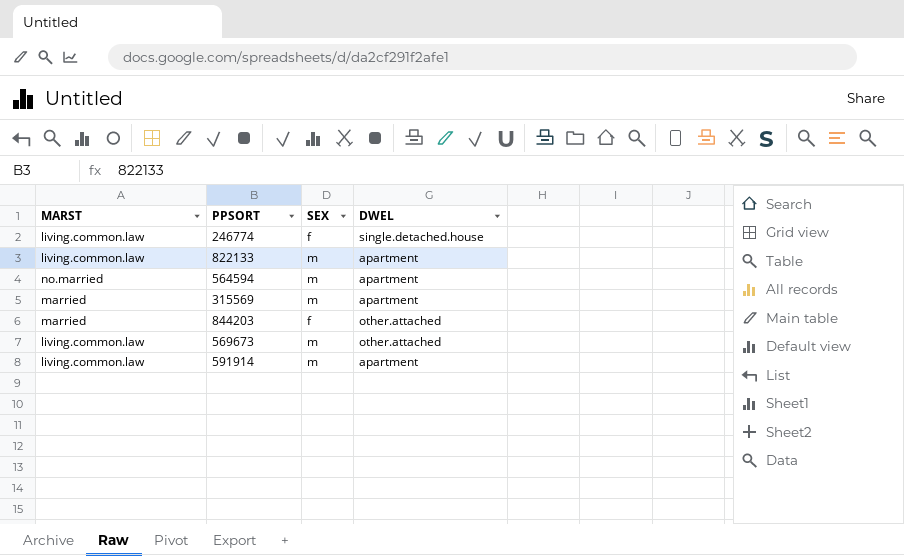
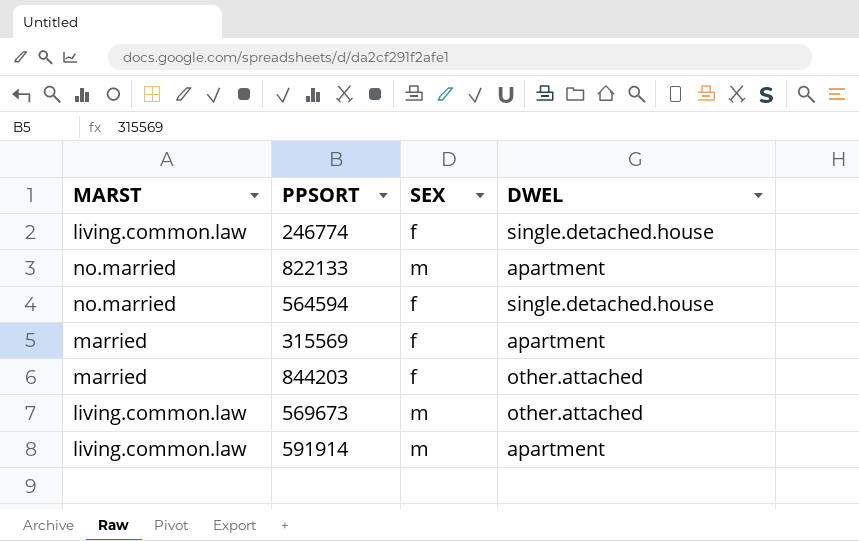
822133 | MARST: living.common.law -> no.married
564594 | SEX: m -> f
564594 | DWEL: apartment -> single.detached.house
315569 | SEX: m -> f

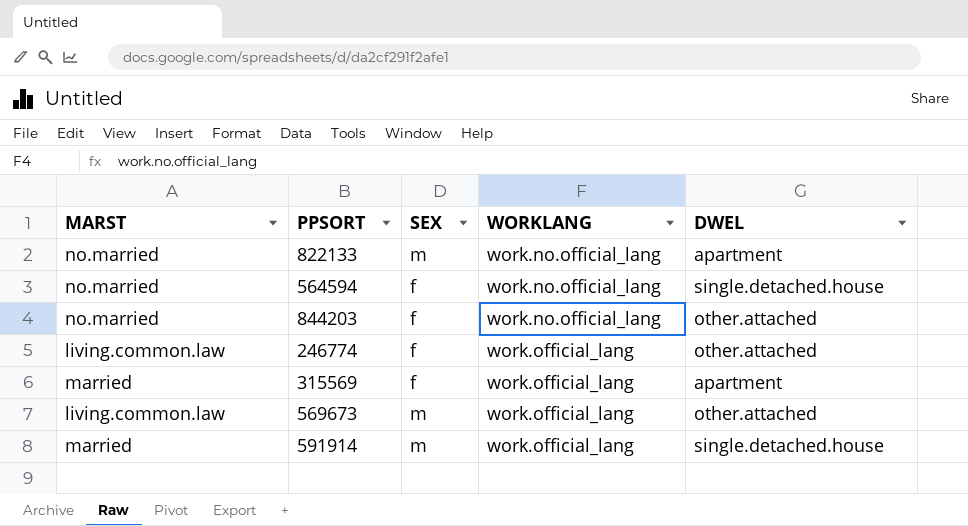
row order: none -> WORKLANG ascending
column WORKLANG | position: none -> 4
844203 | MARST: married -> no.married
246774 | DWEL: single.detached.house -> other.attached
591914 | MARST: living.common.law -> married
591914 | DWEL: apartment -> single.detached.house

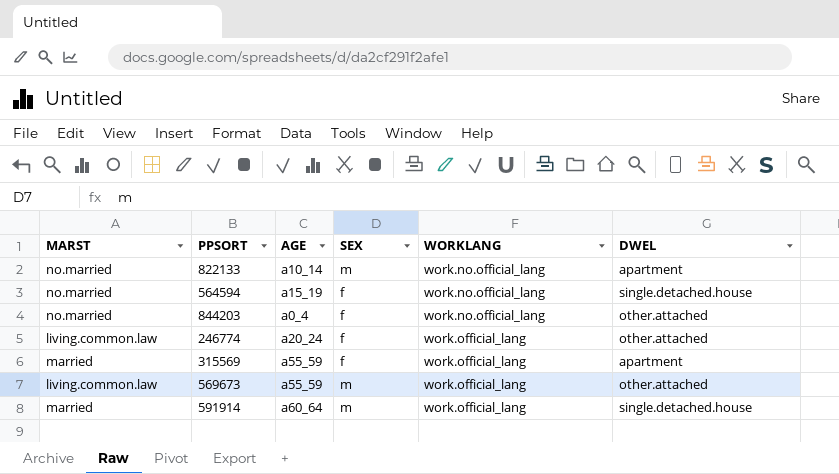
column AGE | position: none -> 3

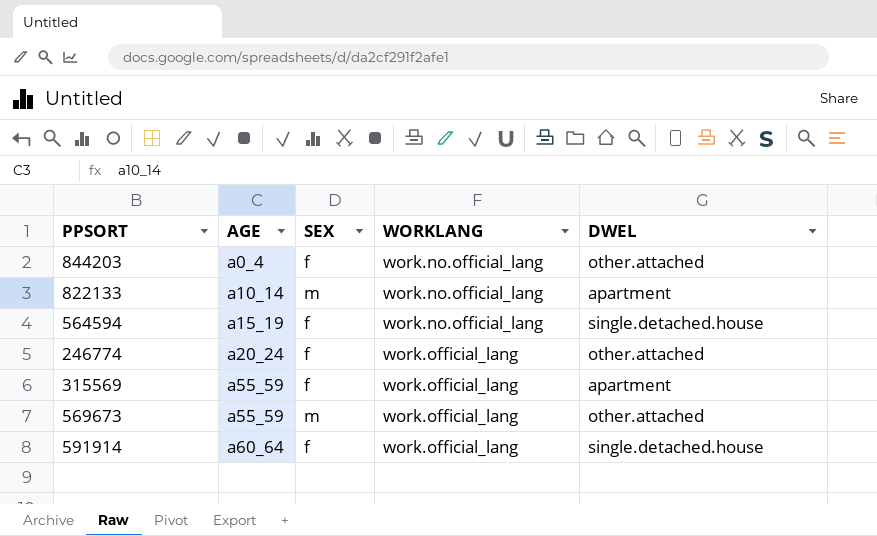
row order: WORKLANG ascending -> AGE ascending
column MARST | position: 1 -> none
591914 | SEX: m -> f

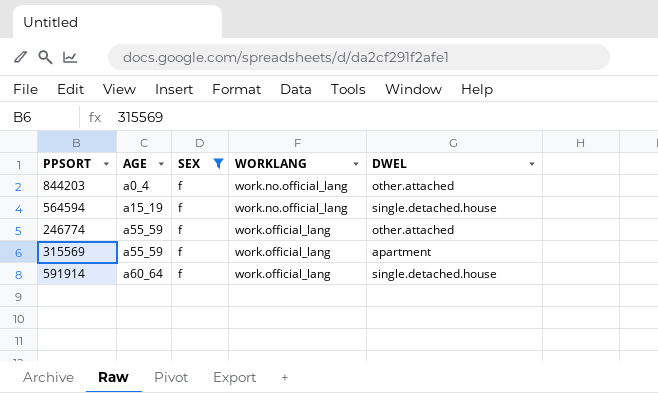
filter: none -> SEX = f
246774 | AGE: a20_24 -> a55_59

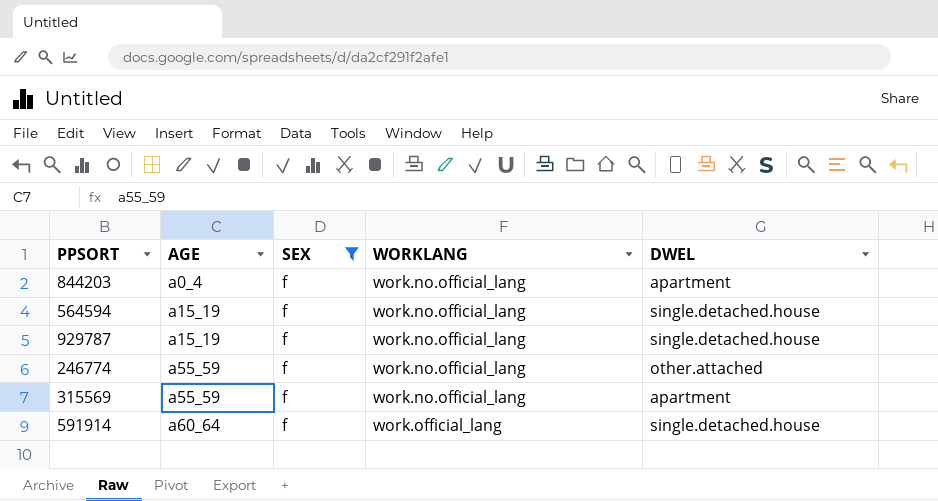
844203 | DWEL: other.attached -> apartment
row 929787: none -> a15_19 | f | work.no.official_lang | single.detached.house
246774 | WORKLANG: work.official_lang -> work.no.official_lang
315569 | WORKLANG: work.official_lang -> work.no.official_lang

